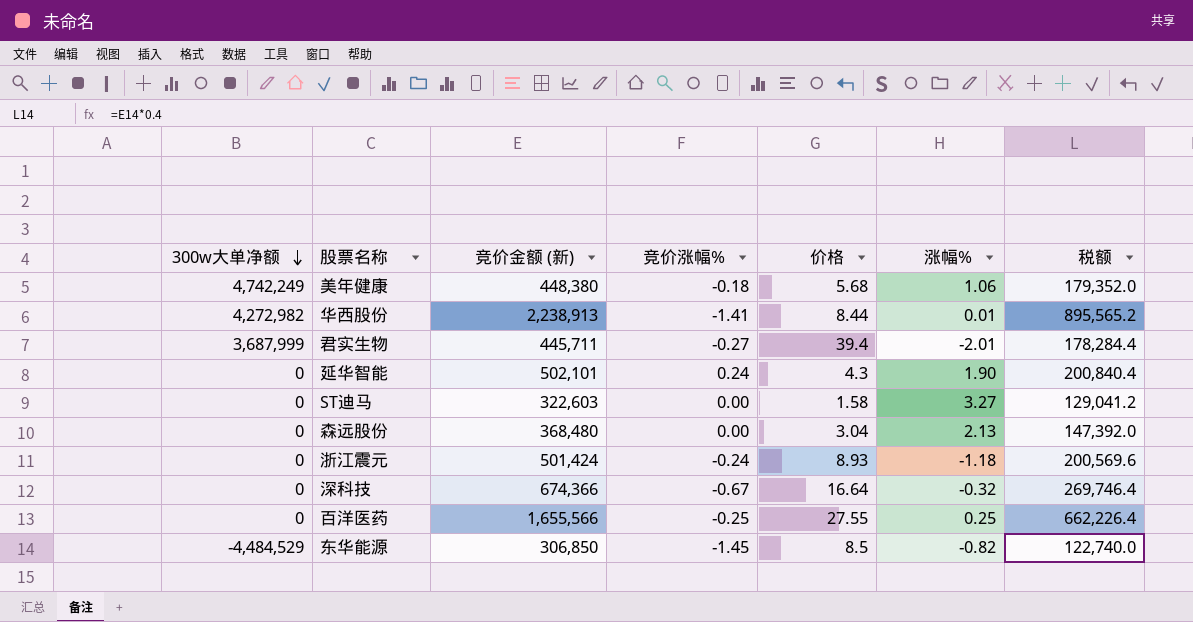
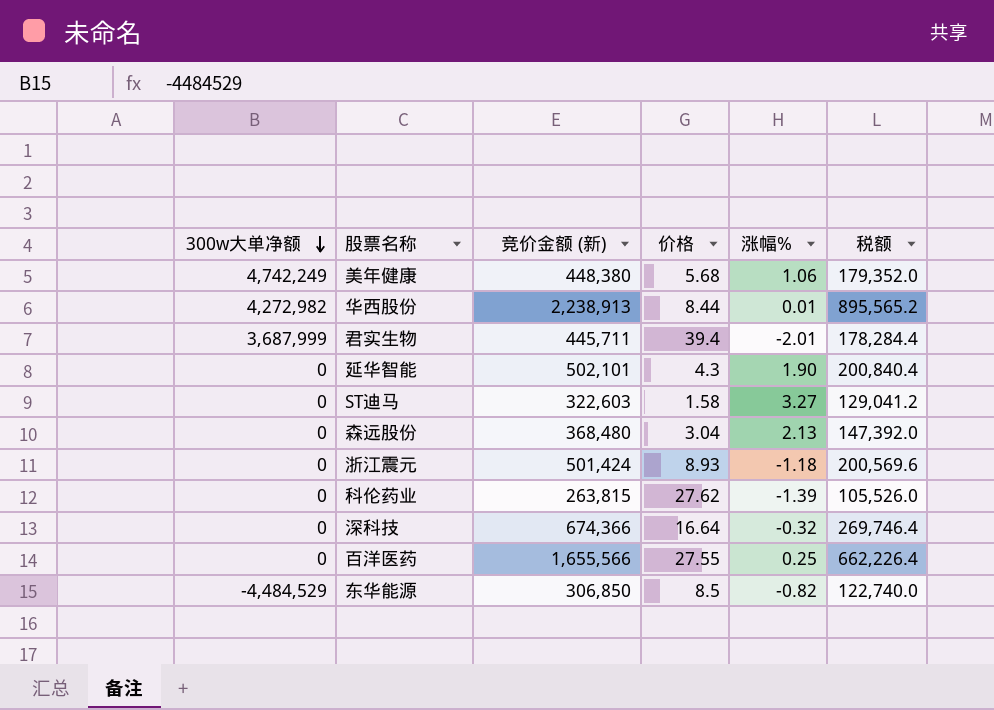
column 竞价涨幅% | position: 4 -> none
row 科伦药业: none -> 0 | 263,815 | 27.62 | -1.39 | 105,526.0

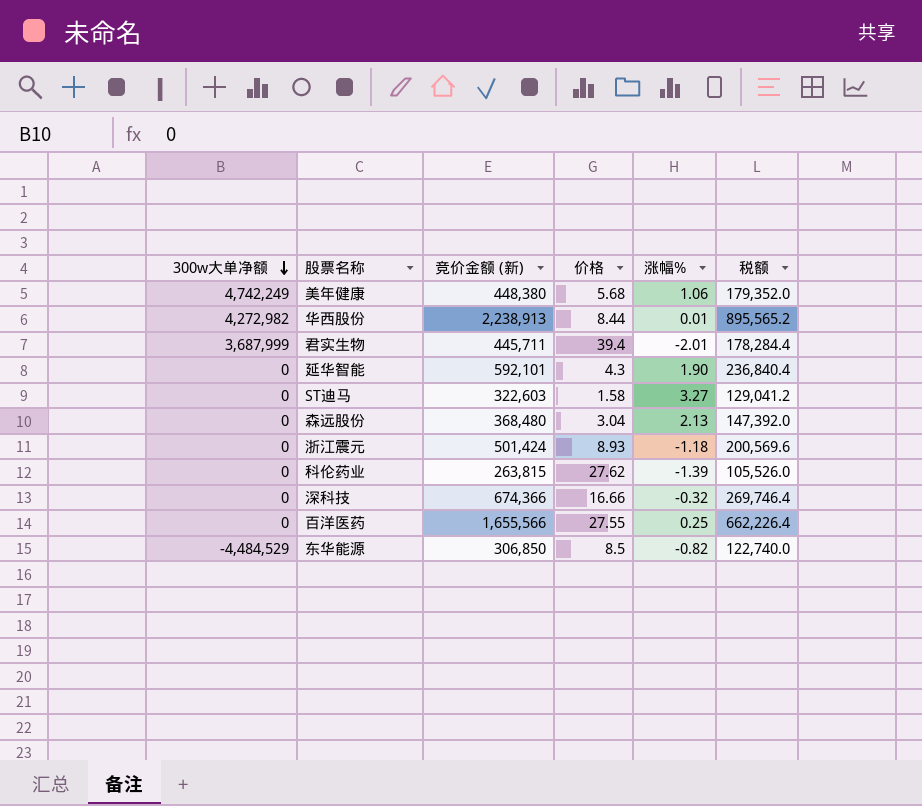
延华智能 | 竞价金额 (新): 502,101 -> 592,101
延华智能 | 税额: 200,840.4 -> 236,840.4
深科技 | 价格: 16.64 -> 16.66

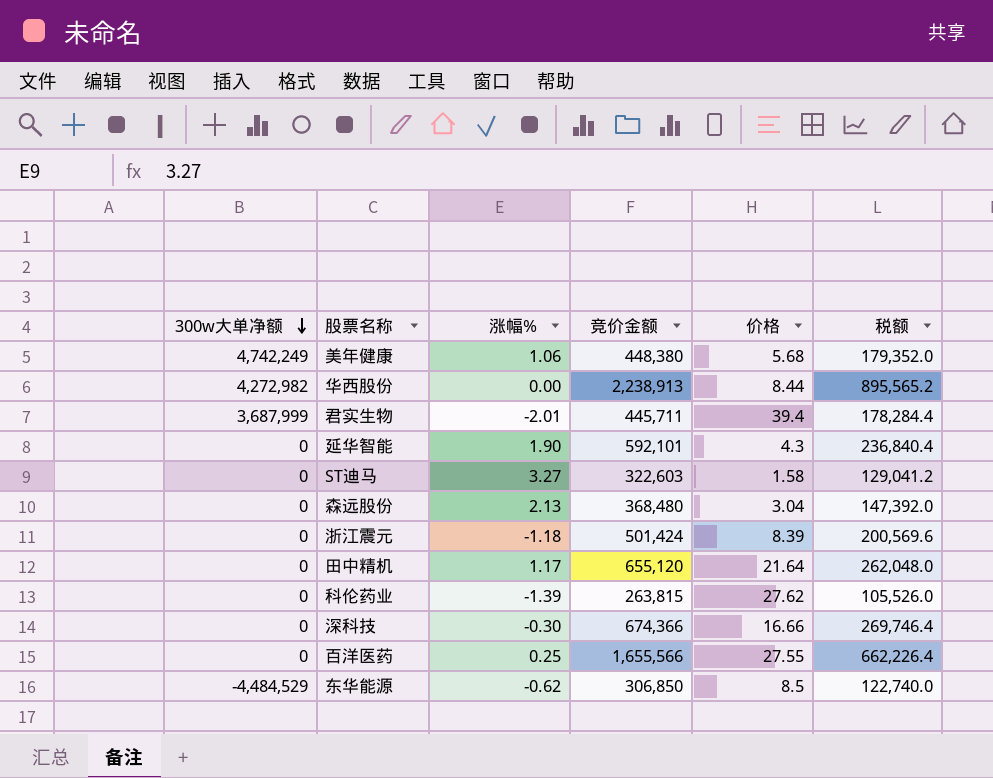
column 涨幅% | position: 5 -> 3
column name: 竞价金额 (新) -> 竞价金额
华西股份 | 涨幅%: 0.01 -> 0.00
浙江震元 | 价格: 8.93 -> 8.39
row 田中精机: none -> 0 | 1.17 | 655,120 | 21.64 | 262,048.0
深科技 | 涨幅%: -0.32 -> -0.30
东华能源 | 涨幅%: -0.82 -> -0.62

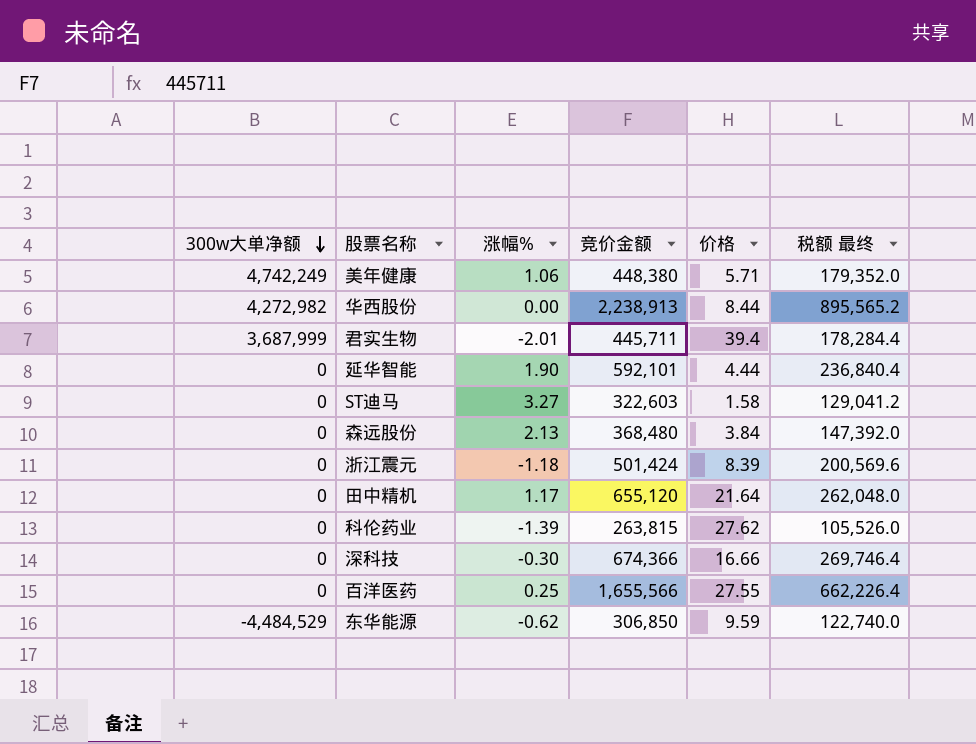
column name: 税额 -> 税额 最终
美年健康 | 价格: 5.68 -> 5.71
延华智能 | 价格: 4.3 -> 4.44
森远股份 | 价格: 3.04 -> 3.84
东华能源 | 价格: 8.5 -> 9.59

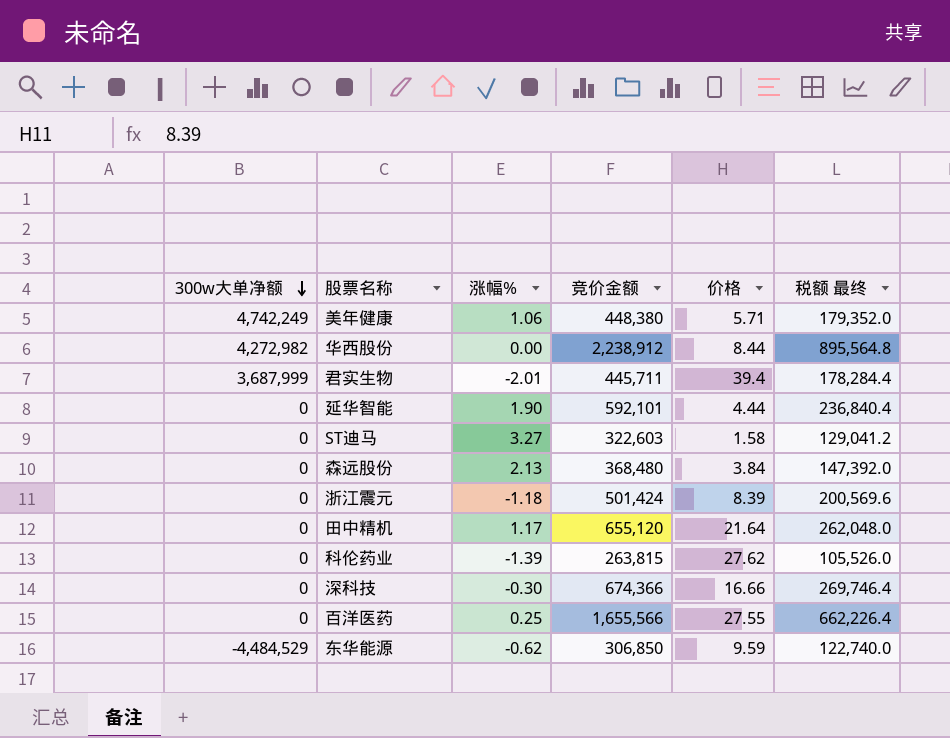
华西股份 | 竞价金额: 2,238,913 -> 2,238,912
华西股份 | 税额 最终: 895,565.2 -> 895,564.8

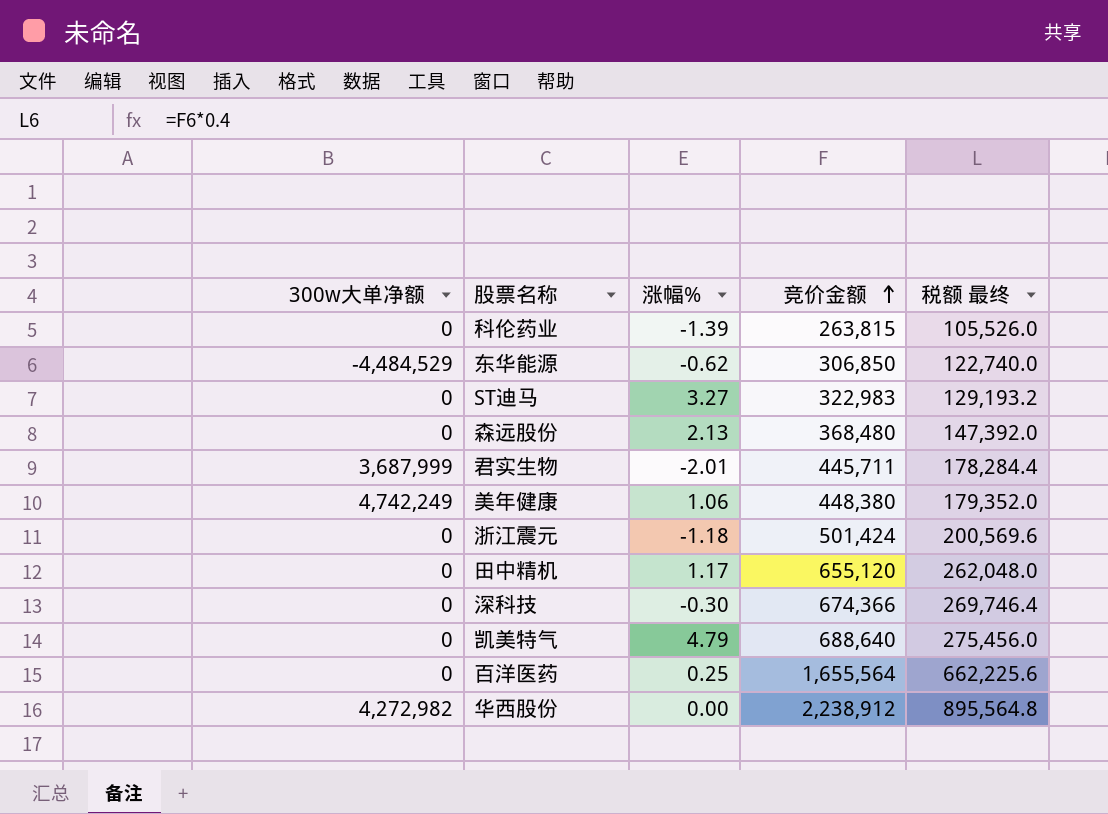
row order: 300w大单净额 descending -> 竞价金额 ascending
column 价格 | position: 5 -> none
row 延华智能: 0 | 1.90 | 592,101 | 4.44 | 236,840.4 -> none
ST迪马 | 竞价金额: 322,603 -> 322,983
ST迪马 | 税额 最终: 129,041.2 -> 129,193.2
row 凯美特气: none -> 0 | 4.79 | 688,640 | 275,456.0
百洋医药 | 竞价金额: 1,655,566 -> 1,655,564
百洋医药 | 税额 最终: 662,226.4 -> 662,225.6

